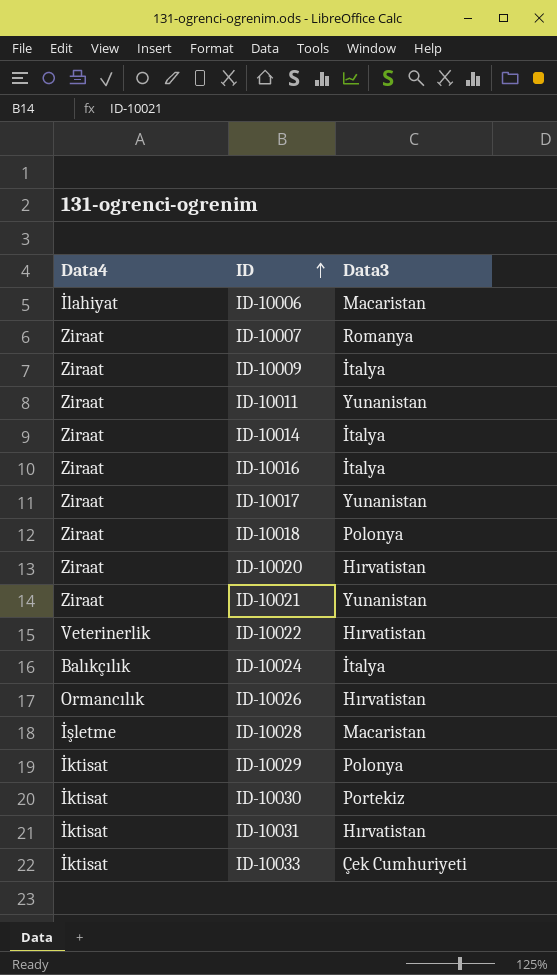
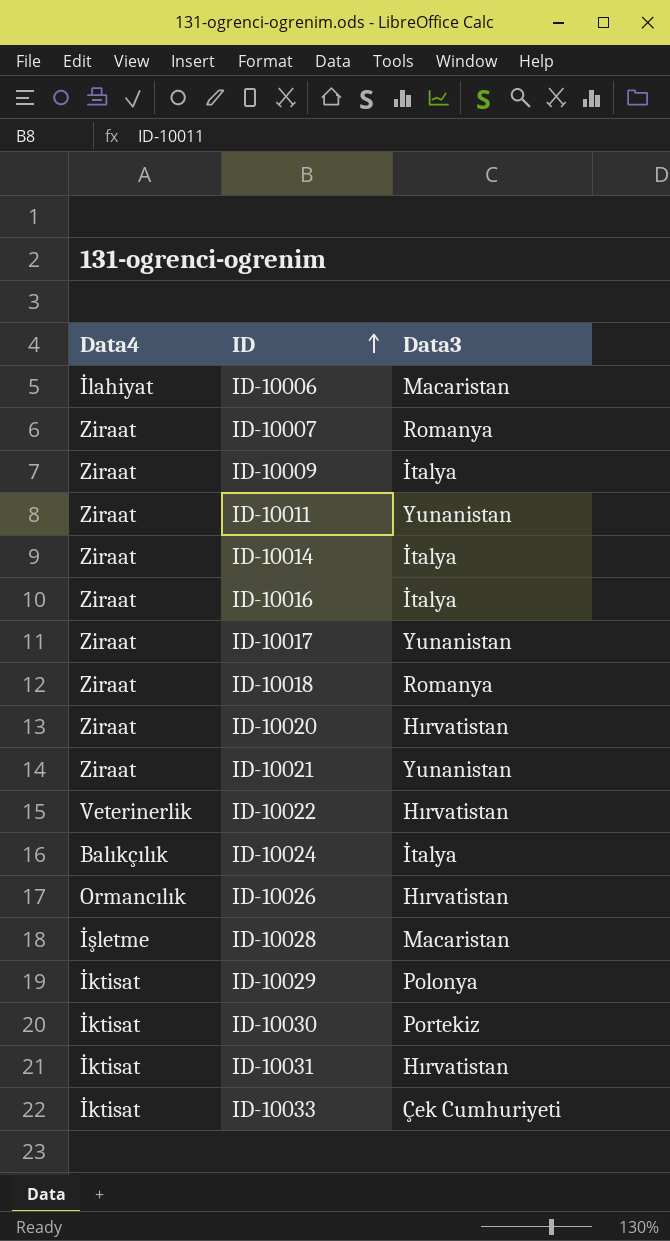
ID-10018 | Data3: Polonya -> Romanya

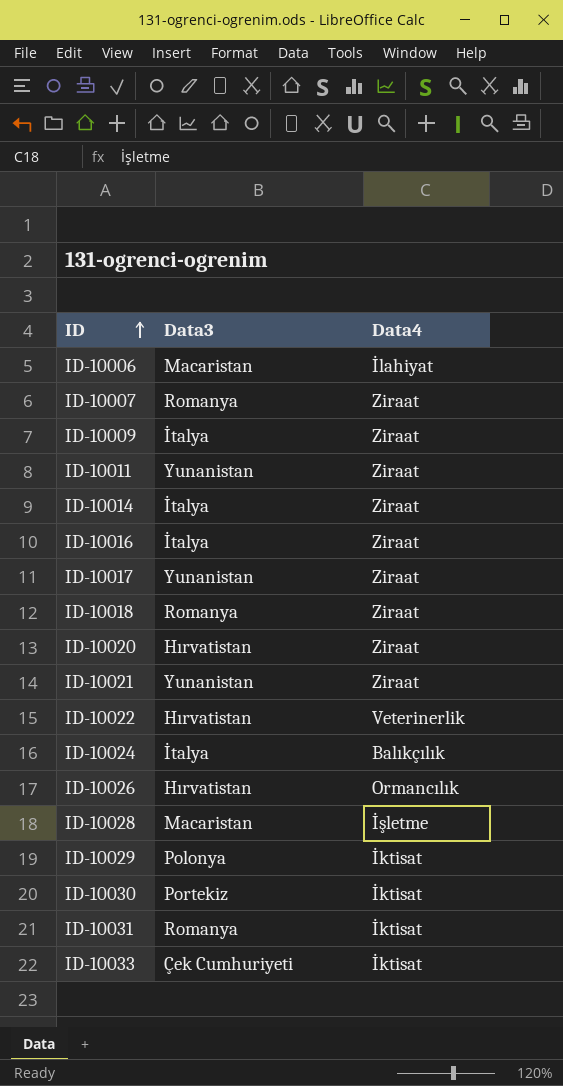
column Data4 | position: 1 -> 3
ID-10031 | Data3: Hırvatistan -> Romanya

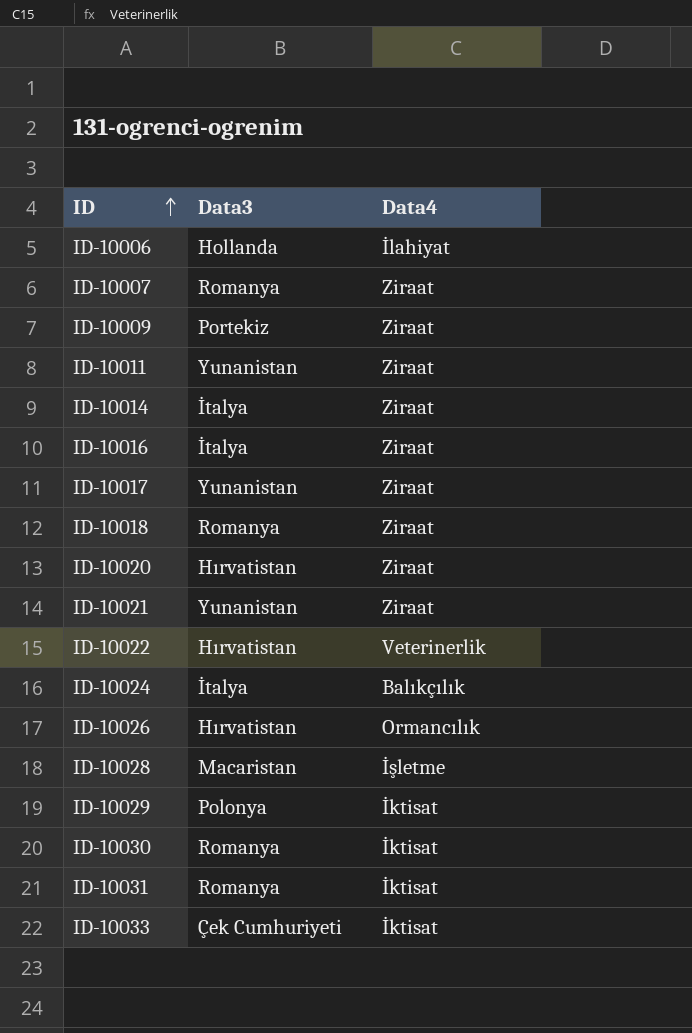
ID-10006 | Data3: Macaristan -> Hollanda
ID-10009 | Data3: İtalya -> Portekiz
ID-10030 | Data3: Portekiz -> Romanya

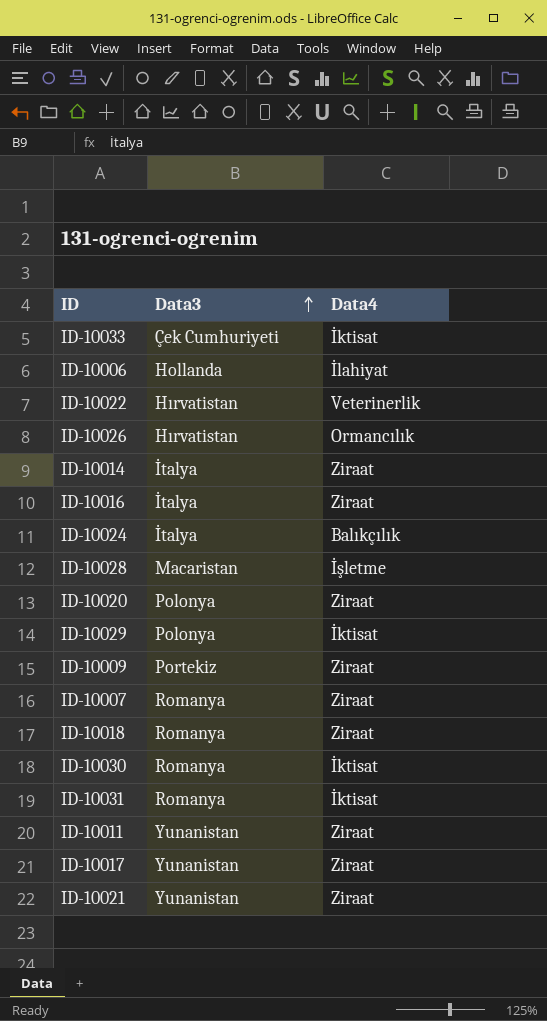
row order: ID ascending -> Data3 ascending
ID-10020 | Data3: Hırvatistan -> Polonya

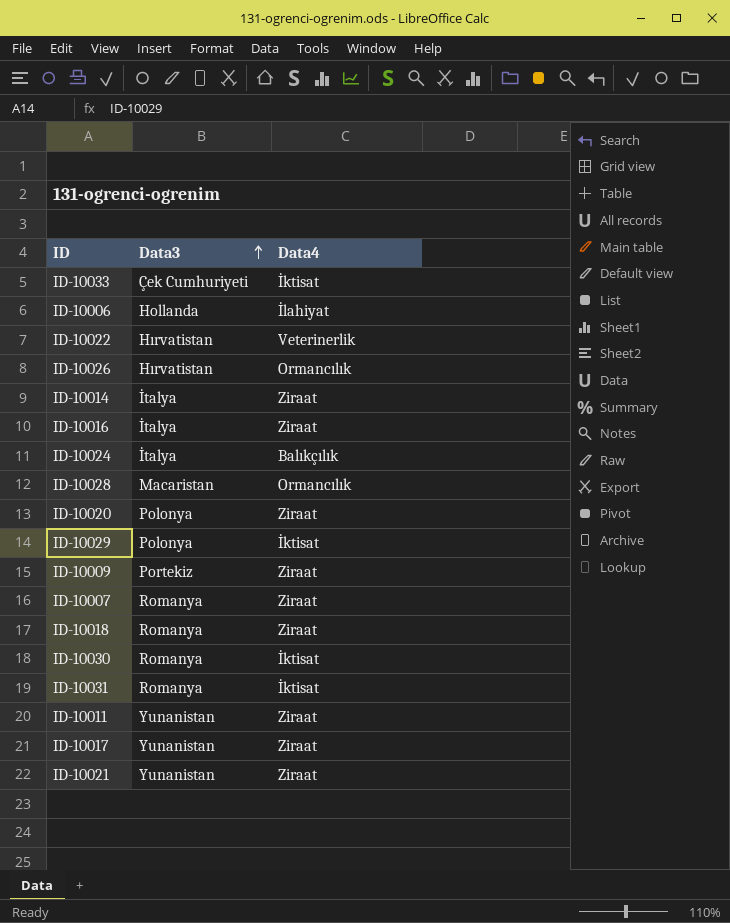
ID-10028 | Data4: İşletme -> Ormancılık

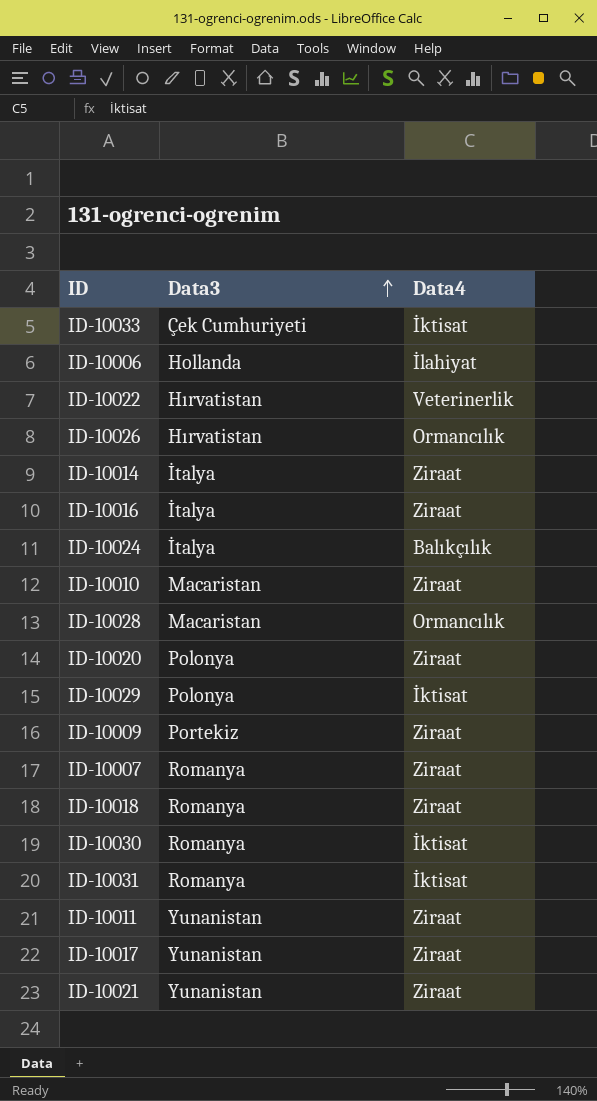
row ID-10010: none -> Macaristan | Ziraat

